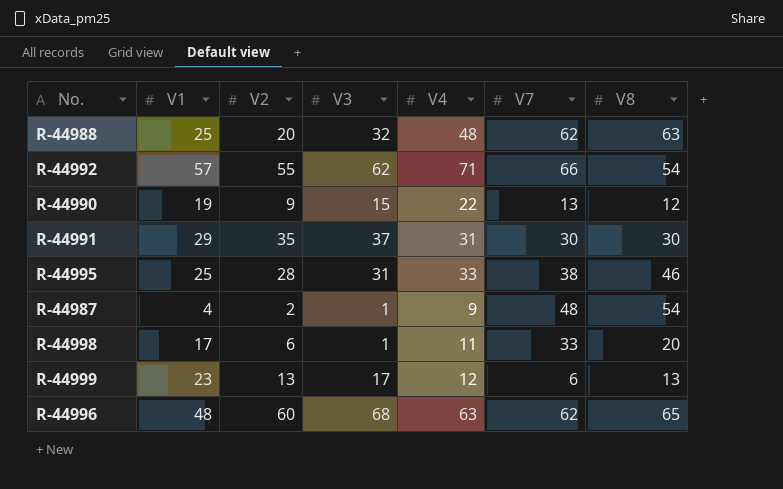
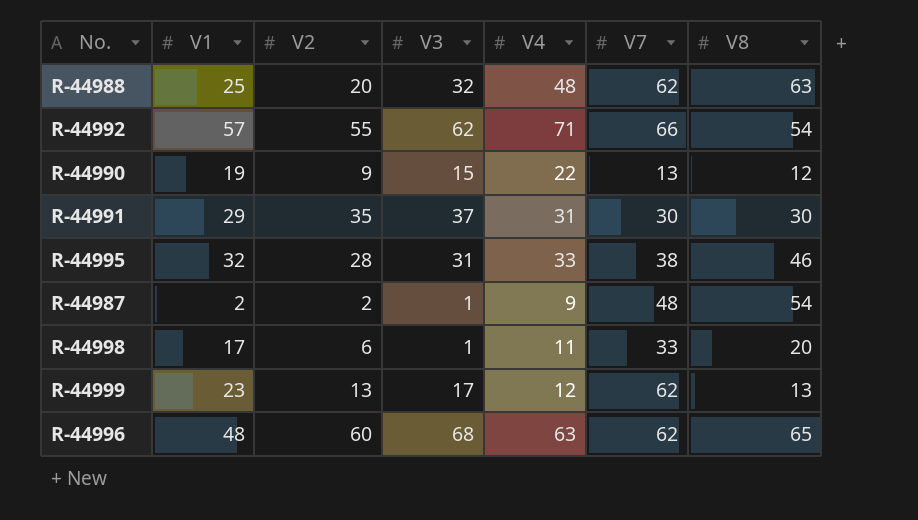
R-44995 | V1: 25 -> 32
R-44987 | V1: 4 -> 2
R-44999 | V7: 6 -> 62

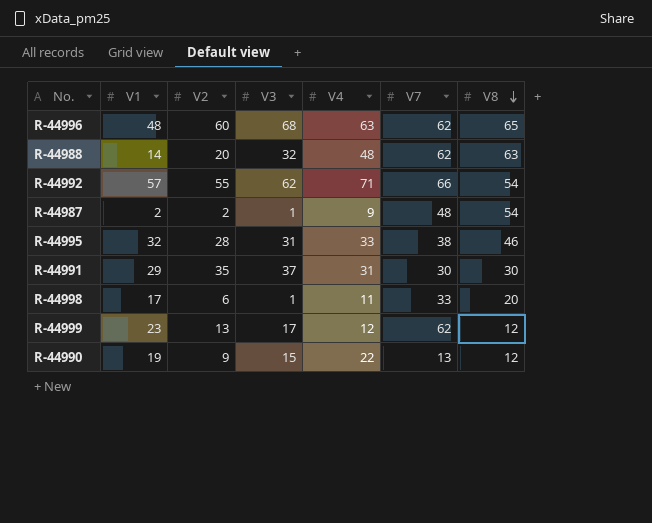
row order: none -> V8 descending
R-44988 | V1: 25 -> 14
R-44999 | V8: 13 -> 12

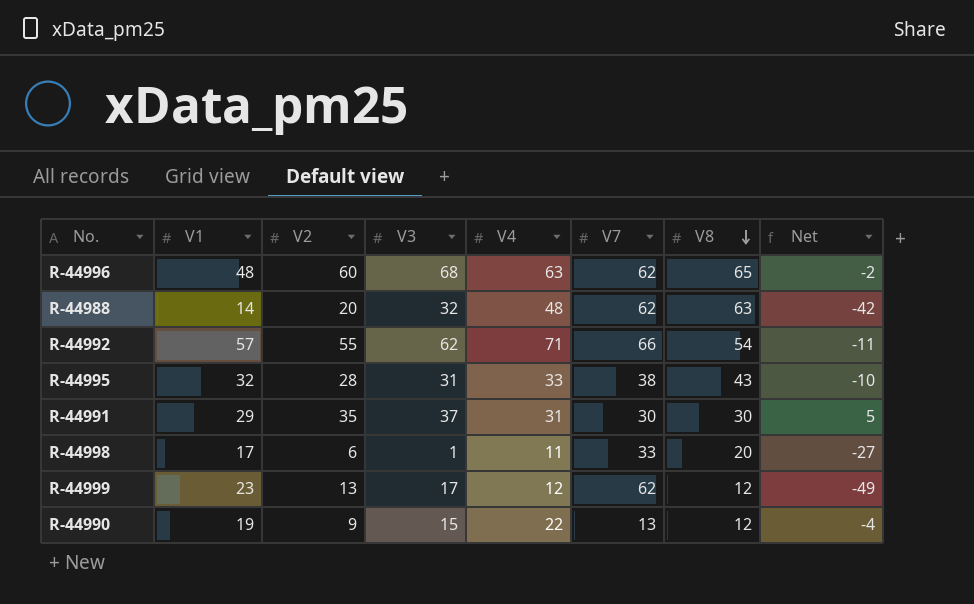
column Net | formula: none -> [V2] - [V7]
row R-44987: 2 | 2 | 1 | 9 | 48 | 54 -> none
R-44995 | V8: 46 -> 43

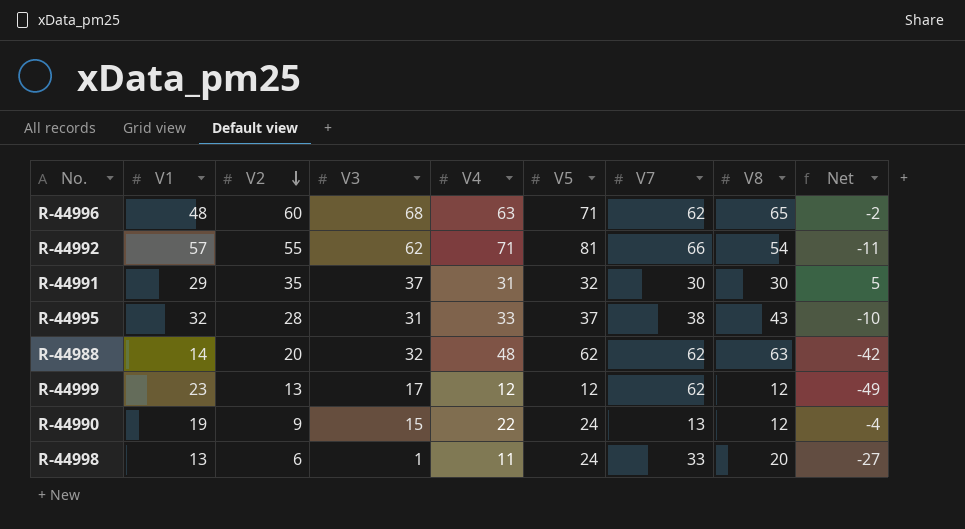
row order: V8 descending -> V2 descending
column V5 | position: none -> 6
R-44998 | V1: 17 -> 13

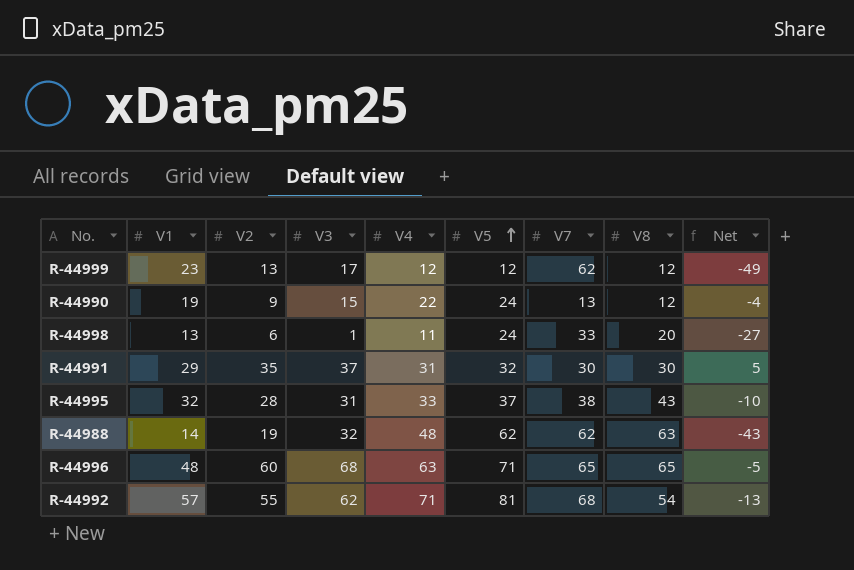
row order: V2 descending -> V5 ascending
R-44988 | V2: 20 -> 19
R-44988 | Net: -42 -> -43
R-44996 | V7: 62 -> 65
R-44996 | Net: -2 -> -5
R-44992 | V7: 66 -> 68
R-44992 | Net: -11 -> -13

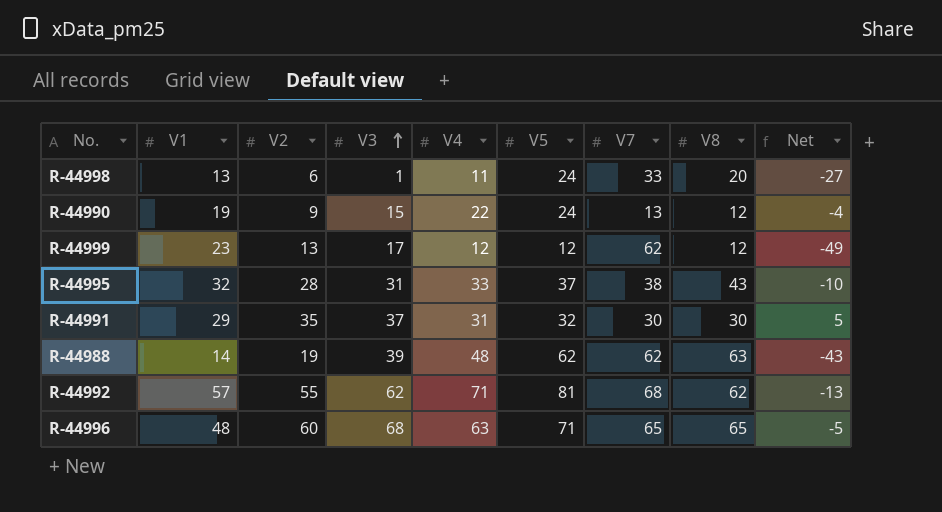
row order: V5 ascending -> V3 ascending
R-44988 | V3: 32 -> 39
R-44992 | V8: 54 -> 62

